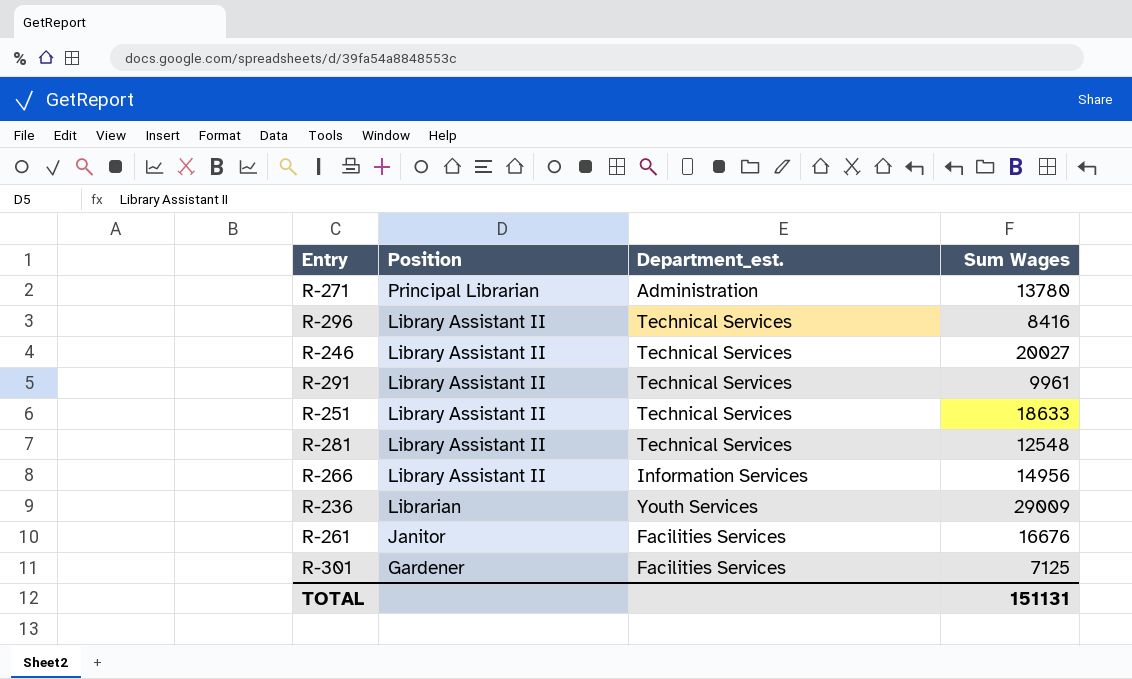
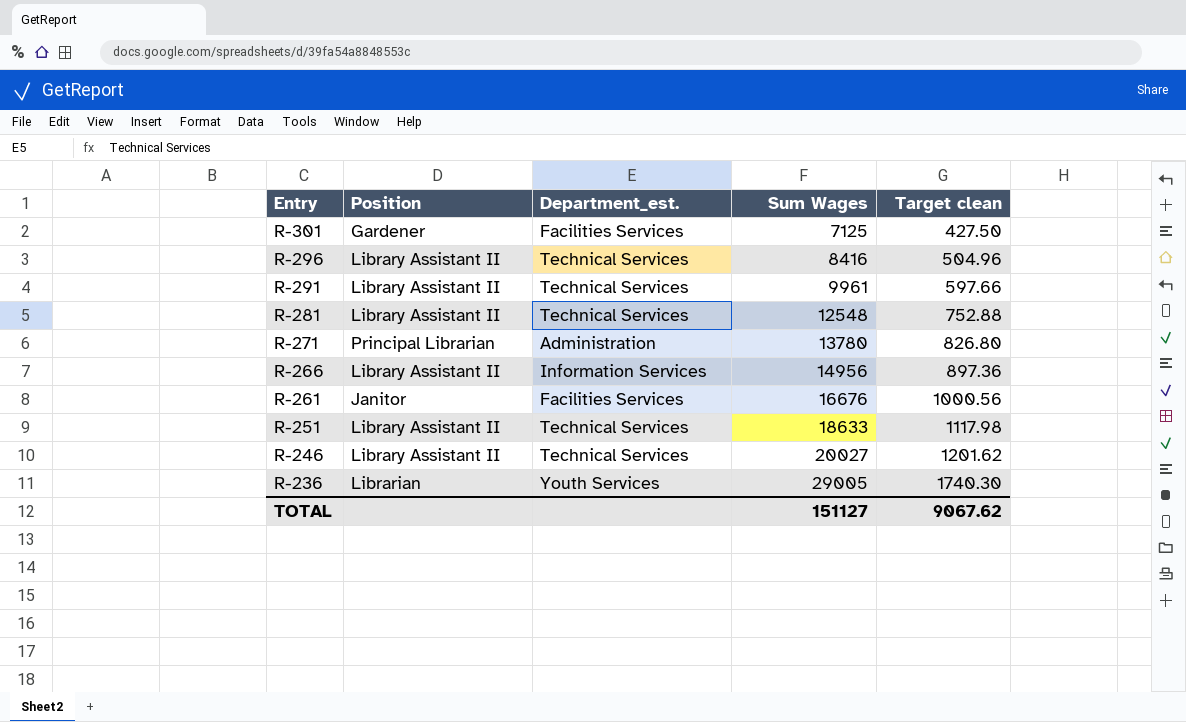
row order: Position descending -> Entry descending
column Target clean | formula: none -> [Sum Wages] * 0.06
R-236 | Sum Wages: 29009 -> 29005
TOTAL | Sum Wages: 151131 -> 151127

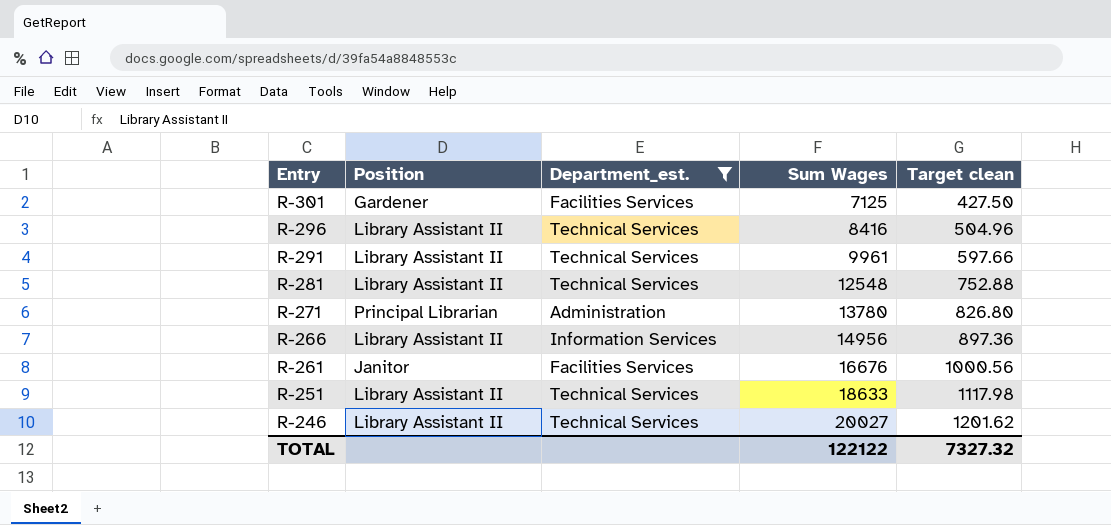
filter: none -> Department_est. != Youth Services
TOTAL | Sum Wages: 151127 -> 122122
TOTAL | Target clean: 9067.62 -> 7327.32

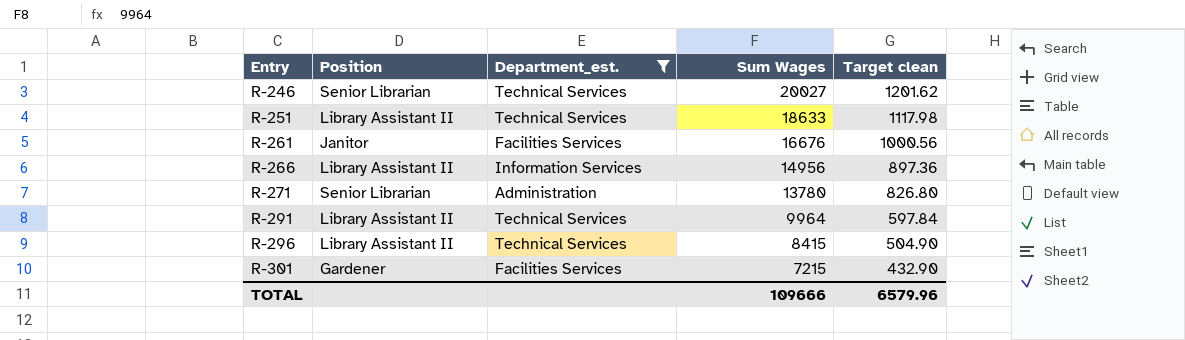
row order: Entry descending -> Entry ascending
row R-281: Library Assistant II | Technical Services | 12548 | 752.88 -> none
R-246 | Position: Library Assistant II -> Senior Librarian
R-271 | Position: Principal Librarian -> Senior Librarian
R-291 | Sum Wages: 9961 -> 9964
R-291 | Target clean: 597.66 -> 597.84
R-296 | Sum Wages: 8416 -> 8415
R-296 | Target clean: 504.96 -> 504.90
R-301 | Sum Wages: 7125 -> 7215
R-301 | Target clean: 427.50 -> 432.90
TOTAL | Sum Wages: 122122 -> 109666
TOTAL | Target clean: 7327.32 -> 6579.96

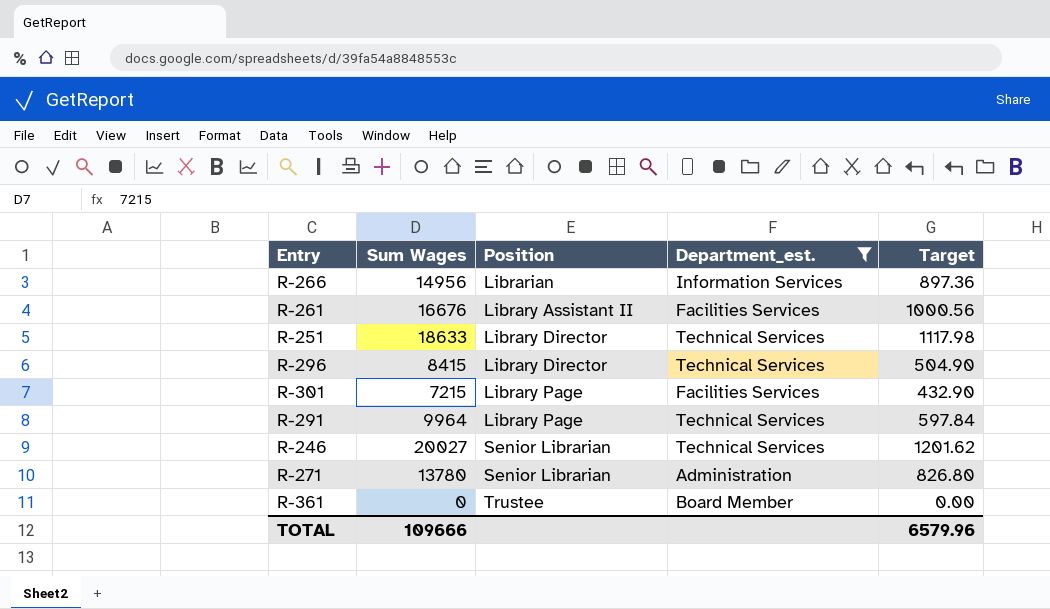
row order: Entry ascending -> Position ascending
column Sum Wages | position: 4 -> 2
column name: Target clean -> Target
R-266 | Position: Library Assistant II -> Librarian
R-261 | Position: Janitor -> Library Assistant II
R-251 | Position: Library Assistant II -> Library Director
R-296 | Position: Library Assistant II -> Library Director
R-301 | Position: Gardener -> Library Page
R-291 | Position: Library Assistant II -> Library Page
row R-361: none -> 0 | Trustee | Board Member | 0.00

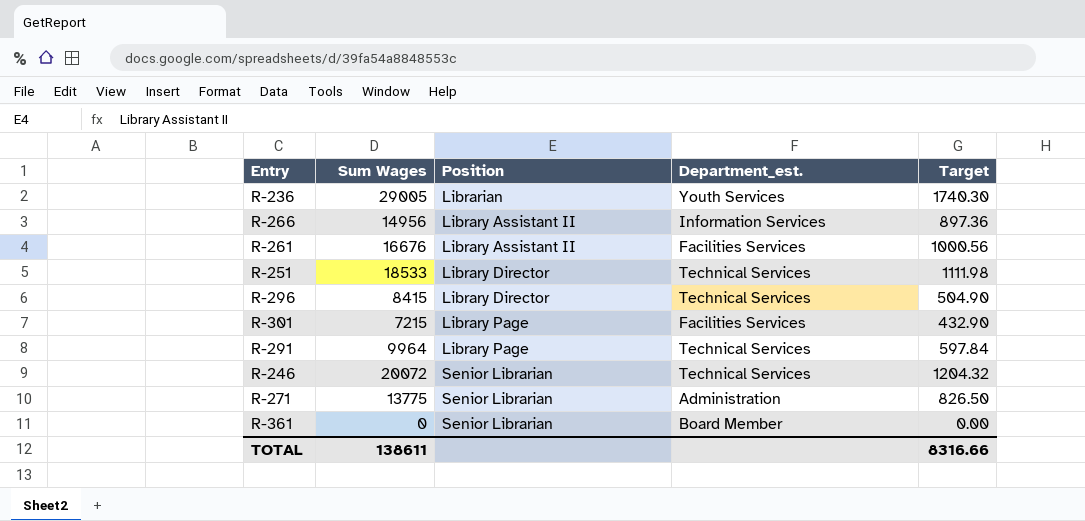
filter: Department_est. != Youth Services -> none
R-266 | Position: Librarian -> Library Assistant II
R-251 | Sum Wages: 18633 -> 18533
R-251 | Target: 1117.98 -> 1111.98
R-246 | Sum Wages: 20027 -> 20072
R-246 | Target: 1201.62 -> 1204.32
R-271 | Sum Wages: 13780 -> 13775
R-271 | Target: 826.80 -> 826.50
R-361 | Position: Trustee -> Senior Librarian
TOTAL | Sum Wages: 109666 -> 138611
TOTAL | Target: 6579.96 -> 8316.66

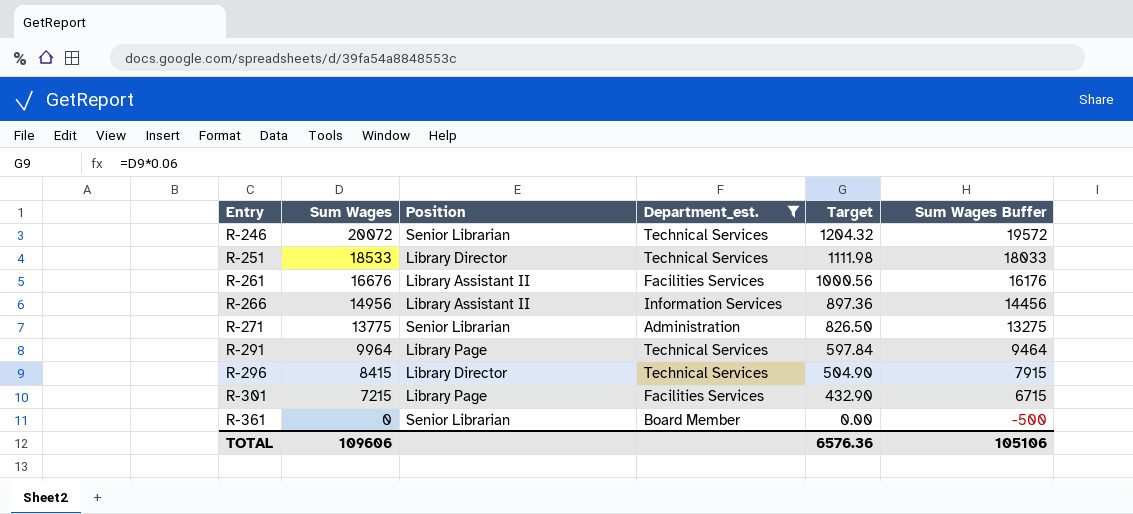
filter: none -> Department_est. != Youth Services
row order: Position ascending -> Entry ascending
column Sum Wages Buffer | formula: none -> [Sum Wages] - 500
TOTAL | Sum Wages: 138611 -> 109606
TOTAL | Target: 8316.66 -> 6576.36

